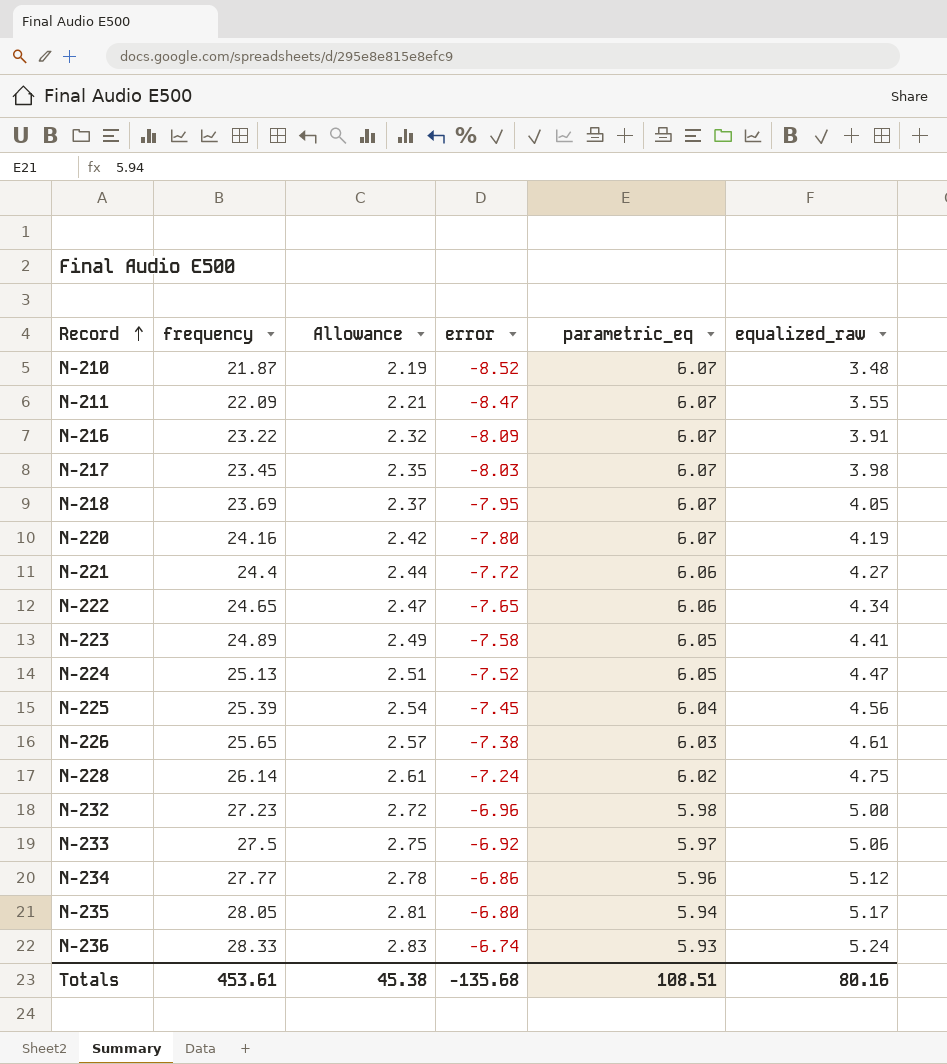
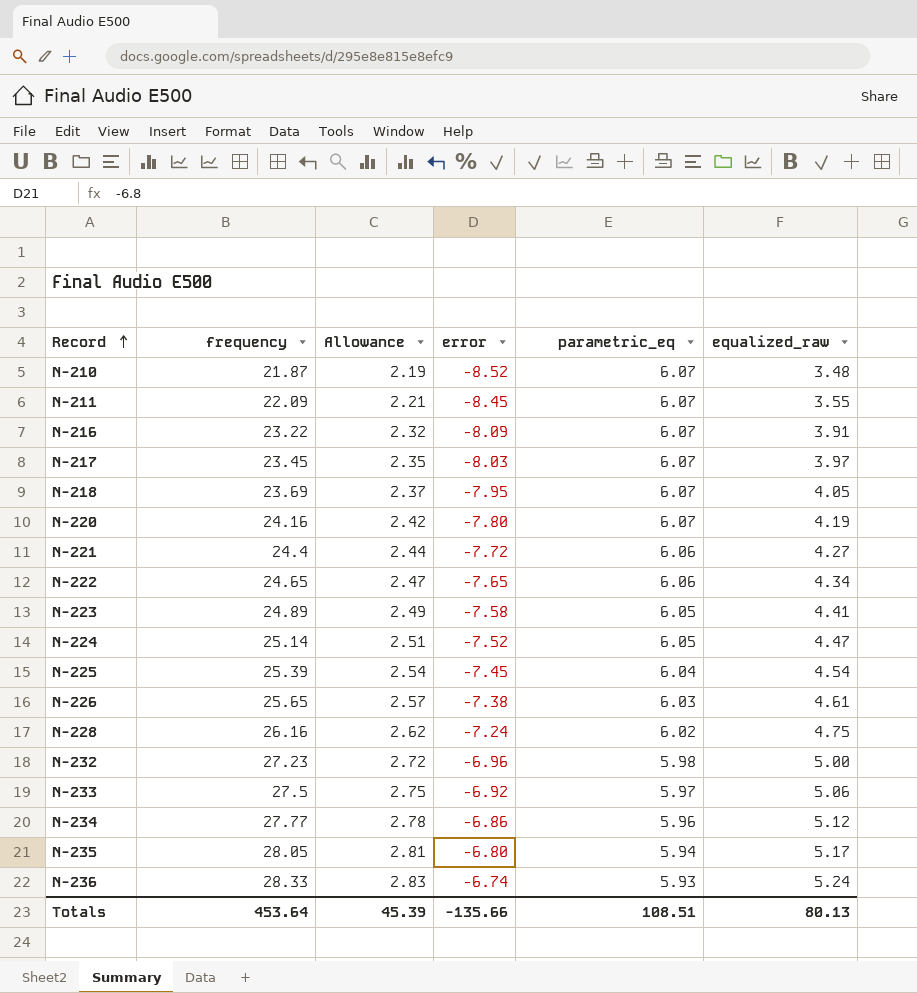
N-211 | error: -8.47 -> -8.45
N-217 | equalized_raw: 3.98 -> 3.97
N-224 | frequency: 25.13 -> 25.14
N-225 | equalized_raw: 4.56 -> 4.54
N-228 | frequency: 26.14 -> 26.16
N-228 | Allowance: 2.61 -> 2.62
Totals | frequency: 453.61 -> 453.64
Totals | Allowance: 45.38 -> 45.39
Totals | error: -135.68 -> -135.66
Totals | equalized_raw: 80.16 -> 80.13

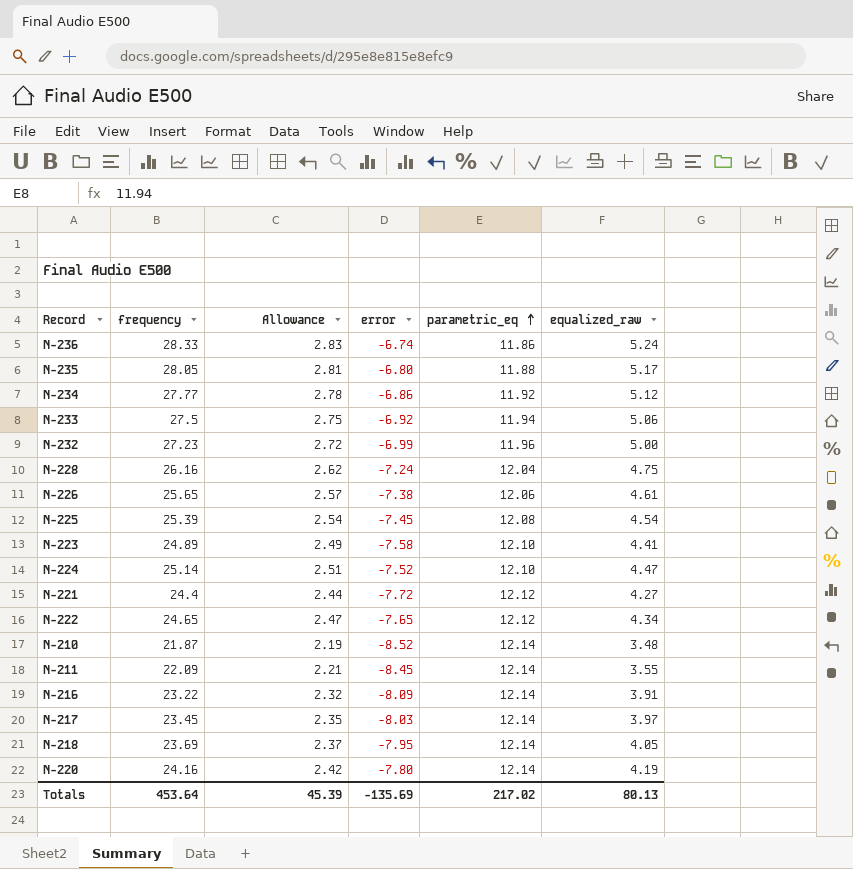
row order: Record ascending -> parametric_eq ascending
N-236 | parametric_eq: 5.93 -> 11.86
N-235 | parametric_eq: 5.94 -> 11.88
N-234 | parametric_eq: 5.96 -> 11.92
N-233 | parametric_eq: 5.97 -> 11.94
N-232 | error: -6.96 -> -6.99
N-232 | parametric_eq: 5.98 -> 11.96
N-228 | parametric_eq: 6.02 -> 12.04
N-226 | parametric_eq: 6.03 -> 12.06
N-225 | parametric_eq: 6.04 -> 12.08
N-223 | parametric_eq: 6.05 -> 12.10
N-224 | parametric_eq: 6.05 -> 12.10
N-221 | parametric_eq: 6.06 -> 12.12
N-222 | parametric_eq: 6.06 -> 12.12
N-210 | parametric_eq: 6.07 -> 12.14
N-211 | parametric_eq: 6.07 -> 12.14
N-216 | parametric_eq: 6.07 -> 12.14
N-217 | parametric_eq: 6.07 -> 12.14
N-218 | parametric_eq: 6.07 -> 12.14
N-220 | parametric_eq: 6.07 -> 12.14
Totals | error: -135.66 -> -135.69
Totals | parametric_eq: 108.51 -> 217.02

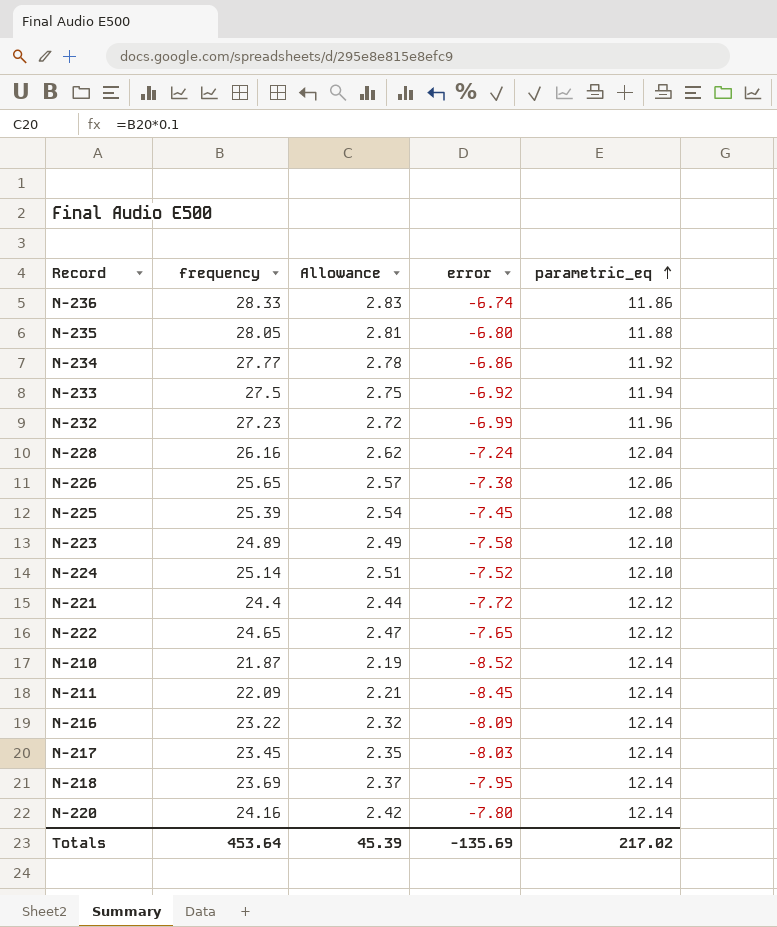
column equalized_raw | position: 6 -> none

